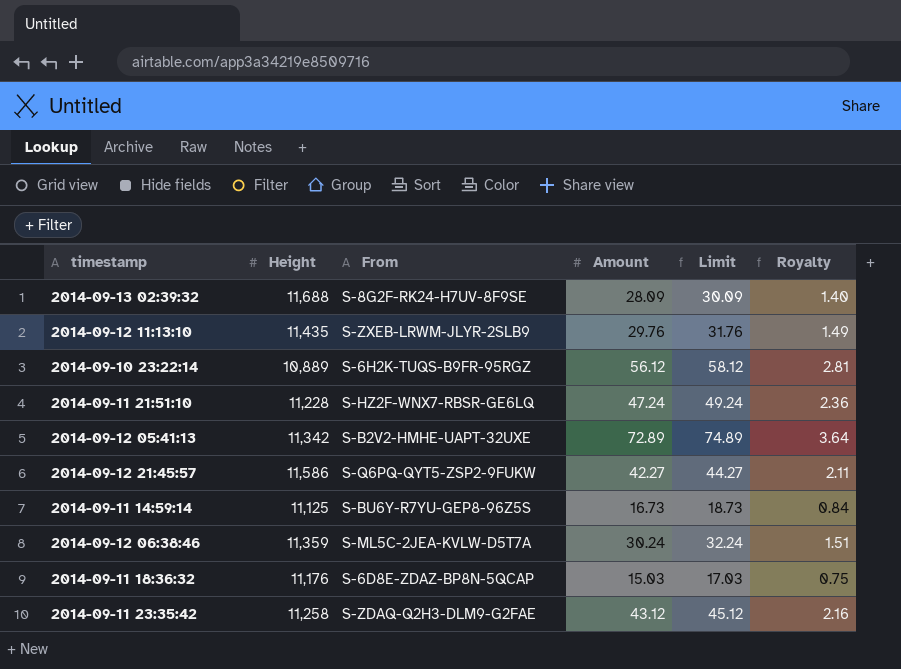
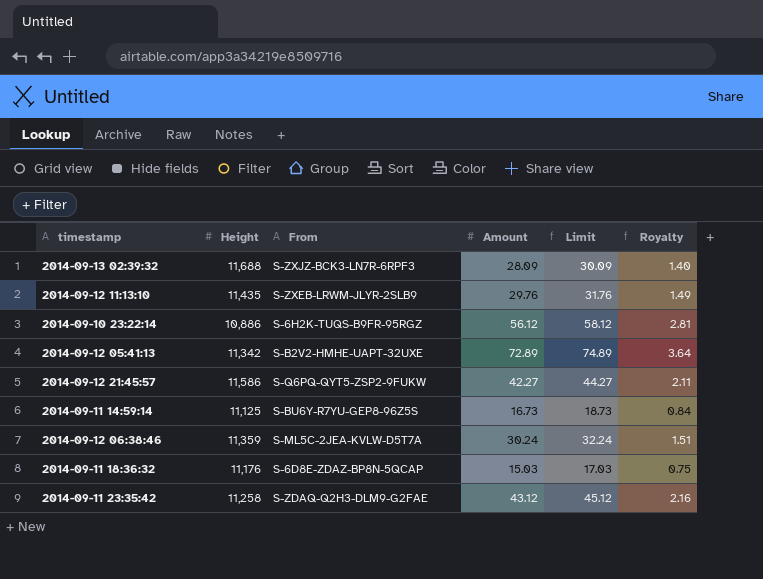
row 2014-09-11 21:51:10: 11,228 | S-HZ2F-WNX7-RBSR-GE6LQ | 47.24 | 49.24 | 2.36 -> none
2014-09-13 02:39:32 | From: S-8G2F-RK24-H7UV-8F9SE -> S-ZXJZ-BCK3-LN7R-6RPF3
2014-09-10 23:22:14 | Height: 10,889 -> 10,886

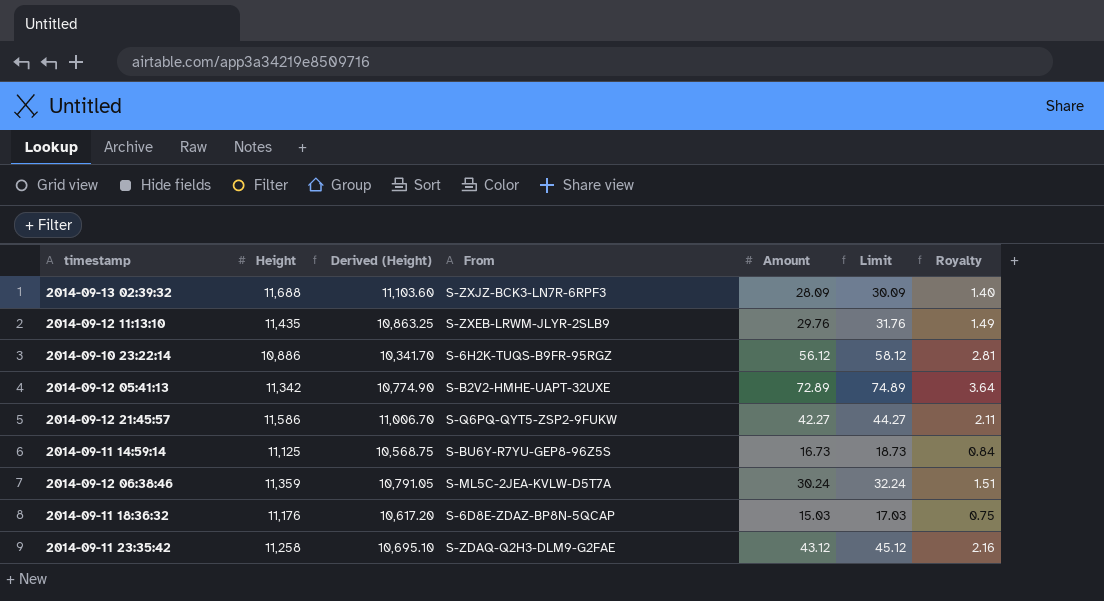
column Derived (Height) | formula: none -> [Height] * 0.95

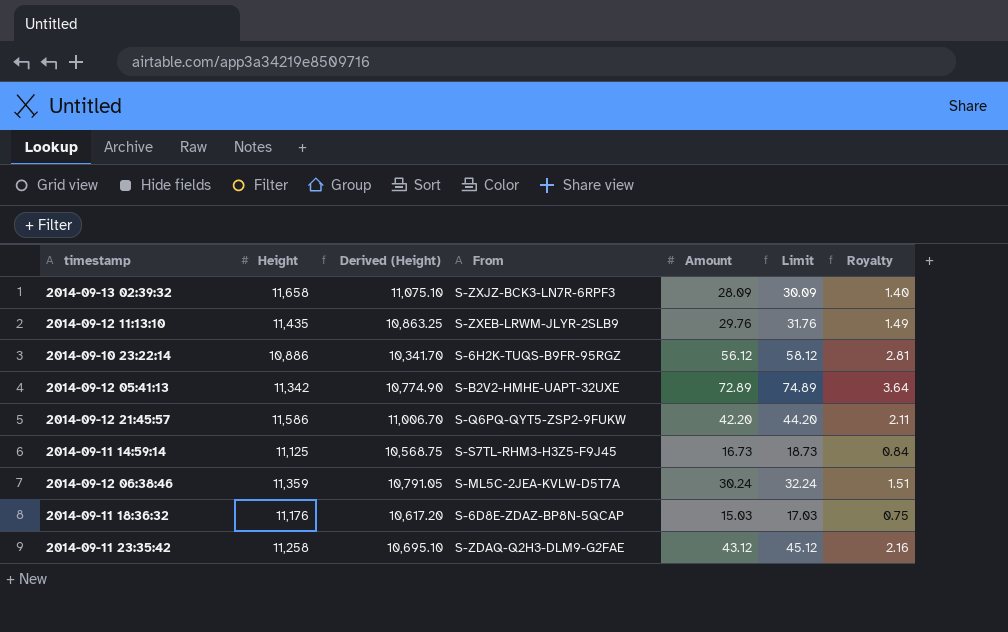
2014-09-13 02:39:32 | Height: 11,688 -> 11,658
2014-09-13 02:39:32 | Derived (Height): 11,103.60 -> 11,075.10
2014-09-12 21:45:57 | Amount: 42.27 -> 42.20
2014-09-12 21:45:57 | Limit: 44.27 -> 44.20
2014-09-11 14:59:14 | From: S-BU6Y-R7YU-GEP8-96Z5S -> S-S7TL-RHM3-H3Z5-F9J45

